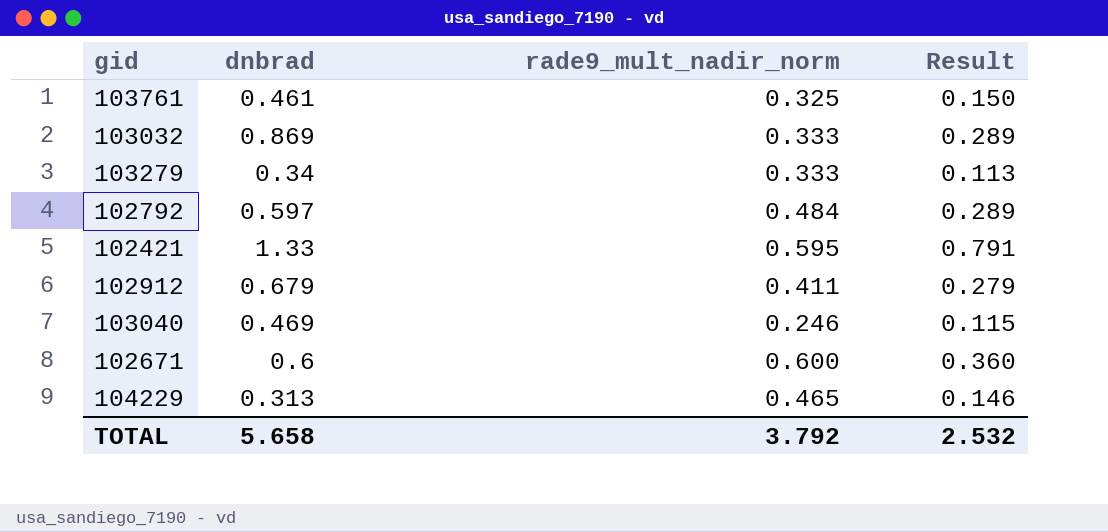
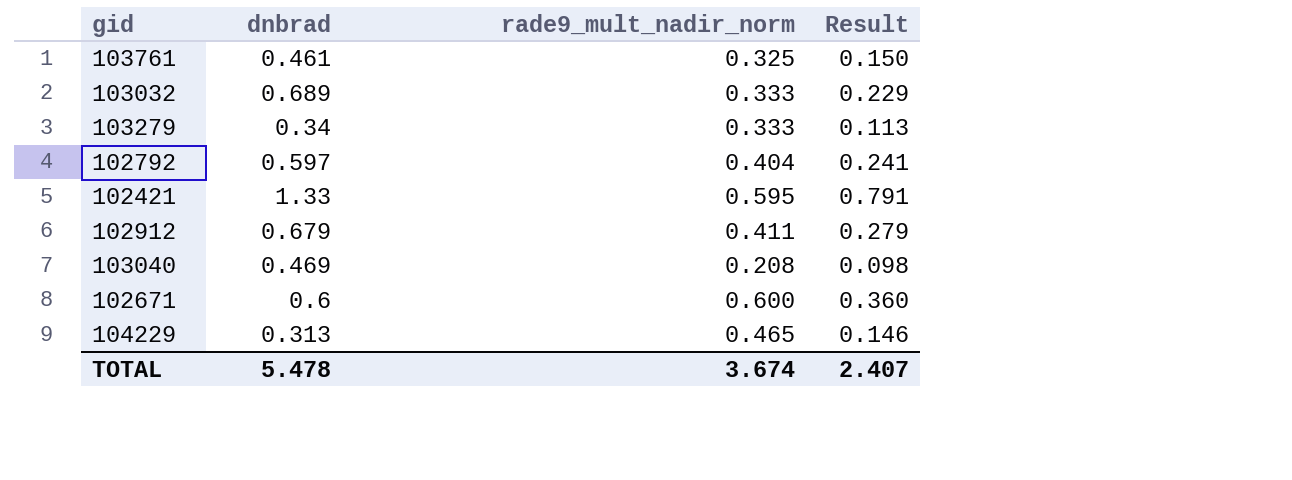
103032 | dnbrad: 0.869 -> 0.689
103032 | Result: 0.289 -> 0.229
102792 | rade9_mult_nadir_norm: 0.484 -> 0.404
102792 | Result: 0.289 -> 0.241
103040 | rade9_mult_nadir_norm: 0.246 -> 0.208
103040 | Result: 0.115 -> 0.098
TOTAL | dnbrad: 5.658 -> 5.478
TOTAL | rade9_mult_nadir_norm: 3.792 -> 3.674
TOTAL | Result: 2.532 -> 2.407

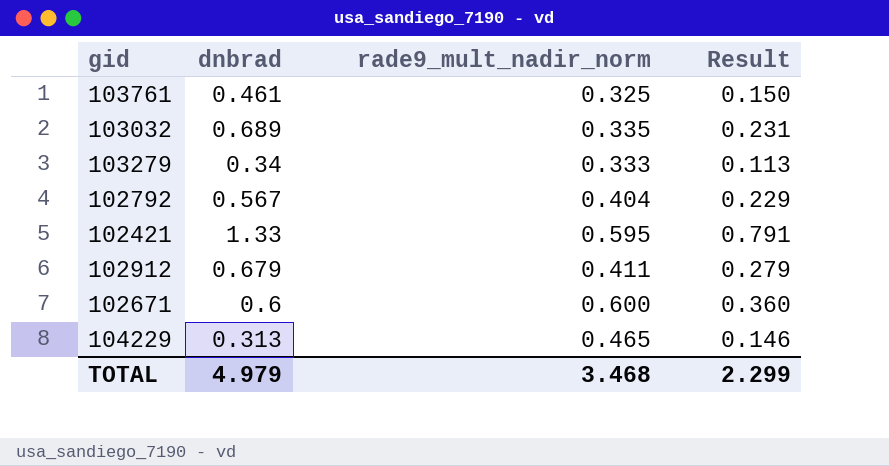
row 103040: 0.469 | 0.208 | 0.098 -> none
103032 | rade9_mult_nadir_norm: 0.333 -> 0.335
103032 | Result: 0.229 -> 0.231
102792 | dnbrad: 0.597 -> 0.567
102792 | Result: 0.241 -> 0.229
TOTAL | dnbrad: 5.478 -> 4.979
TOTAL | rade9_mult_nadir_norm: 3.674 -> 3.468
TOTAL | Result: 2.407 -> 2.299

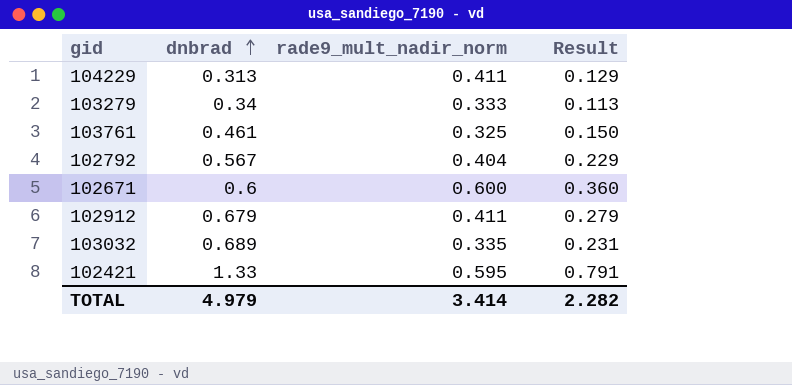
row order: none -> dnbrad ascending
104229 | rade9_mult_nadir_norm: 0.465 -> 0.411
104229 | Result: 0.146 -> 0.129
TOTAL | rade9_mult_nadir_norm: 3.468 -> 3.414
TOTAL | Result: 2.299 -> 2.282

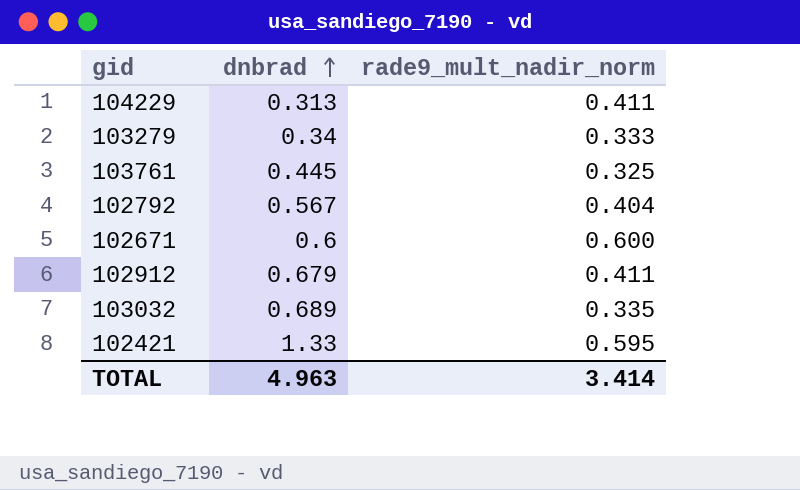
column Result | formula: [dnbrad] * [rade9_mult_nadir_norm] -> none
103761 | dnbrad: 0.461 -> 0.445
TOTAL | dnbrad: 4.979 -> 4.963

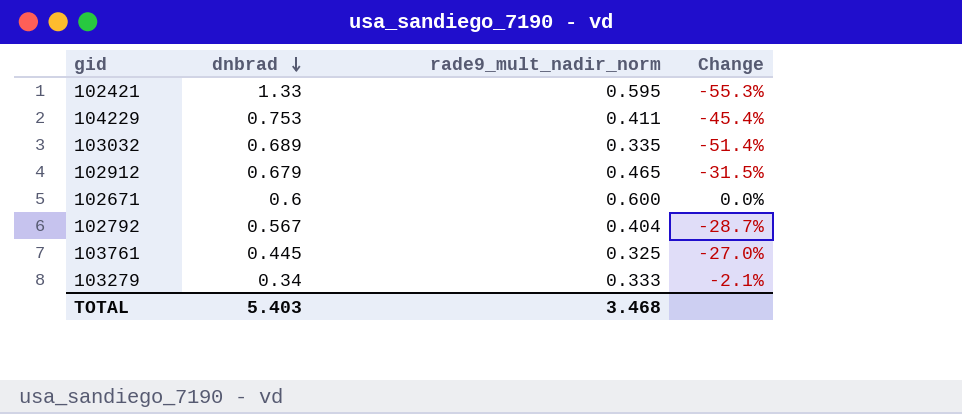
row order: dnbrad ascending -> dnbrad descending
column Change | formula: none -> ([rade9_mult_nadir_norm] - [dnbrad]) / [dnbrad]
104229 | dnbrad: 0.313 -> 0.753
102912 | rade9_mult_nadir_norm: 0.411 -> 0.465
TOTAL | dnbrad: 4.963 -> 5.403
TOTAL | rade9_mult_nadir_norm: 3.414 -> 3.468

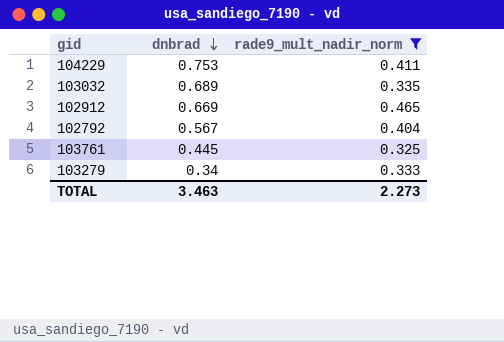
filter: none -> rade9_mult_nadir_norm <= 0.465
column Change | formula: ([rade9_mult_nadir_norm] - [dnbrad]) / [dnbrad] -> none
102912 | dnbrad: 0.679 -> 0.669
TOTAL | dnbrad: 5.403 -> 3.463
TOTAL | rade9_mult_nadir_norm: 3.468 -> 2.273

